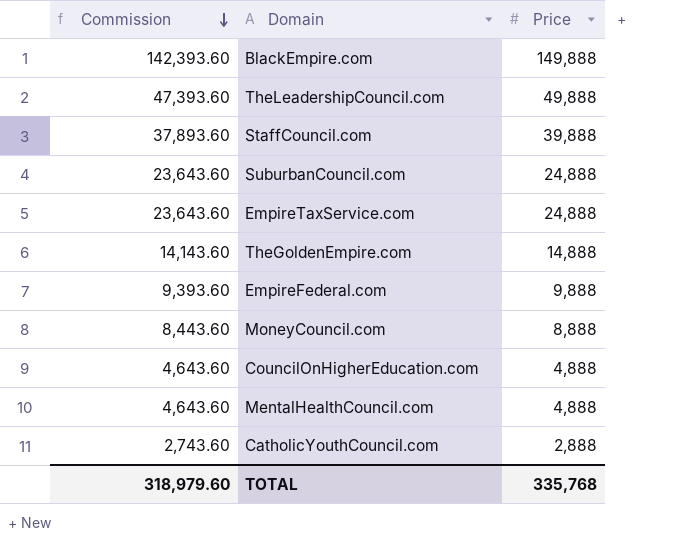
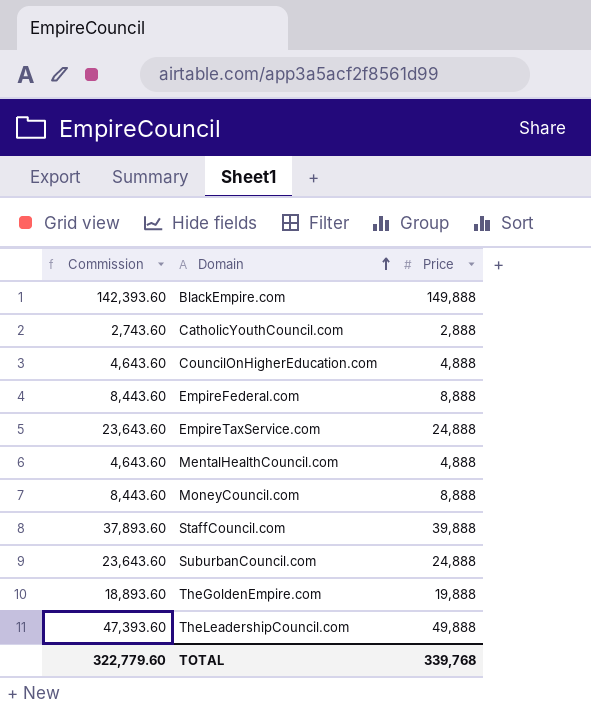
row order: Commission descending -> Domain ascending
EmpireFederal.com | Commission: 9,393.60 -> 8,443.60
EmpireFederal.com | Price: 9,888 -> 8,888
TheGoldenEmpire.com | Commission: 14,143.60 -> 18,893.60
TheGoldenEmpire.com | Price: 14,888 -> 19,888
TOTAL | Commission: 318,979.60 -> 322,779.60
TOTAL | Price: 335,768 -> 339,768

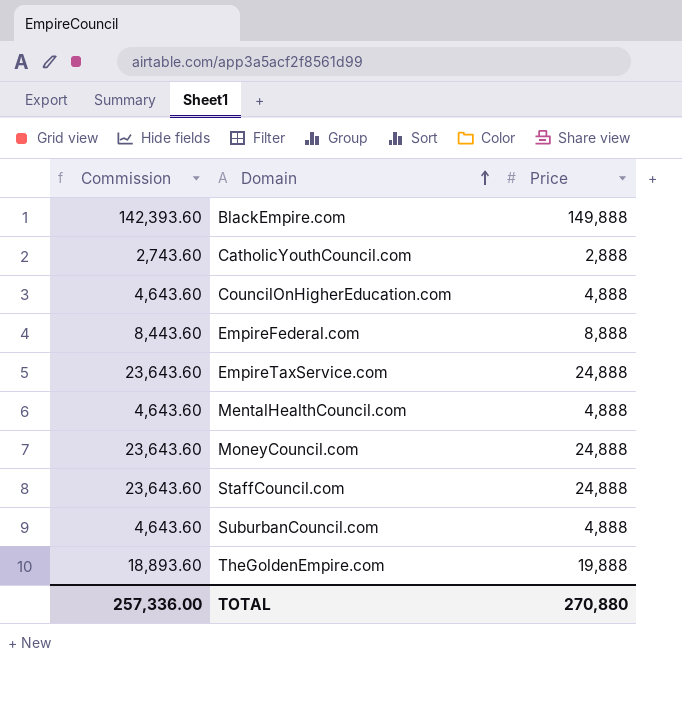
row TheLeadershipCouncil.com: 47,393.60 | 49,888 -> none
MoneyCouncil.com | Commission: 8,443.60 -> 23,643.60
MoneyCouncil.com | Price: 8,888 -> 24,888
StaffCouncil.com | Commission: 37,893.60 -> 23,643.60
StaffCouncil.com | Price: 39,888 -> 24,888
SuburbanCouncil.com | Commission: 23,643.60 -> 4,643.60
SuburbanCouncil.com | Price: 24,888 -> 4,888
TOTAL | Commission: 322,779.60 -> 257,336.00
TOTAL | Price: 339,768 -> 270,880

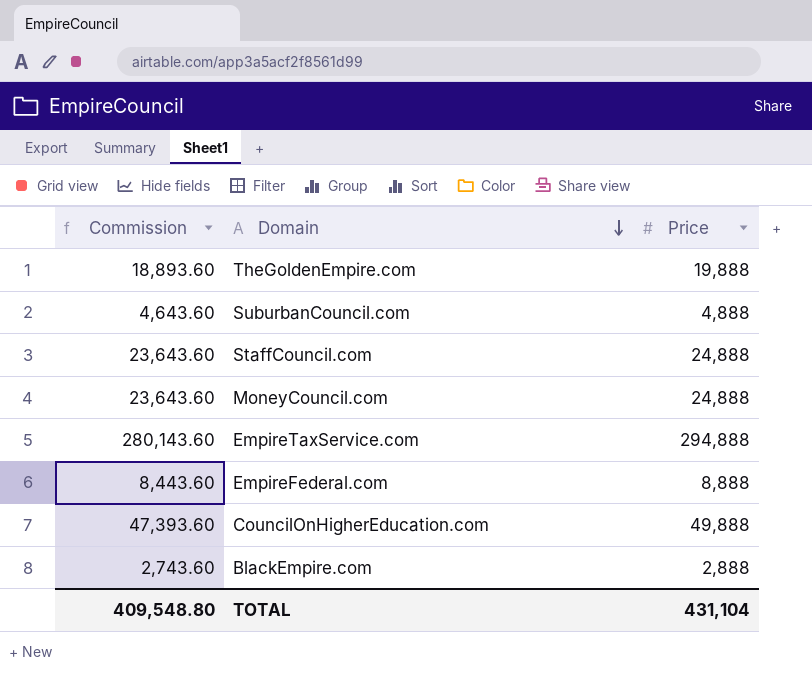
row order: Domain ascending -> Domain descending
row CatholicYouthCouncil.com: 2,743.60 | 2,888 -> none
row MentalHealthCouncil.com: 4,643.60 | 4,888 -> none
EmpireTaxService.com | Commission: 23,643.60 -> 280,143.60
EmpireTaxService.com | Price: 24,888 -> 294,888
CouncilOnHigherEducation.com | Commission: 4,643.60 -> 47,393.60
CouncilOnHigherEducation.com | Price: 4,888 -> 49,888
BlackEmpire.com | Commission: 142,393.60 -> 2,743.60
BlackEmpire.com | Price: 149,888 -> 2,888
TOTAL | Commission: 257,336.00 -> 409,548.80
TOTAL | Price: 270,880 -> 431,104

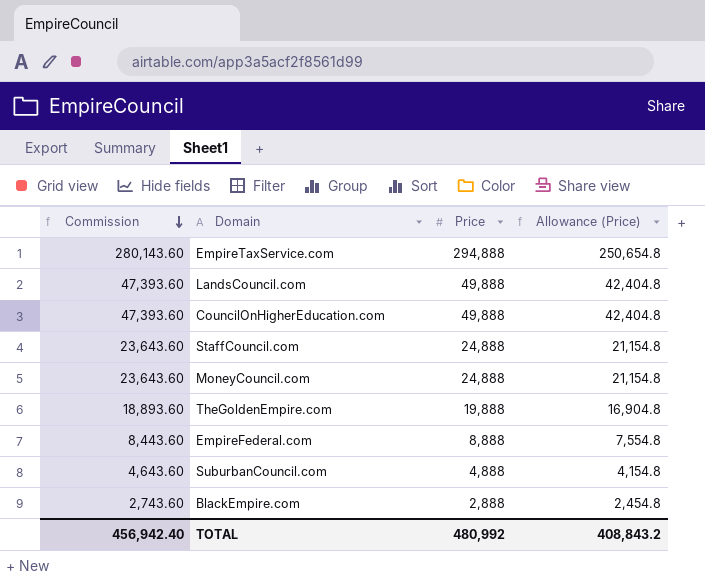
row order: Domain descending -> Commission descending
column Allowance (Price) | formula: none -> [Price] * 0.85
row LandsCouncil.com: none -> 47,393.60 | 49,888 | 42,404.8
TOTAL | Commission: 409,548.80 -> 456,942.40
TOTAL | Price: 431,104 -> 480,992

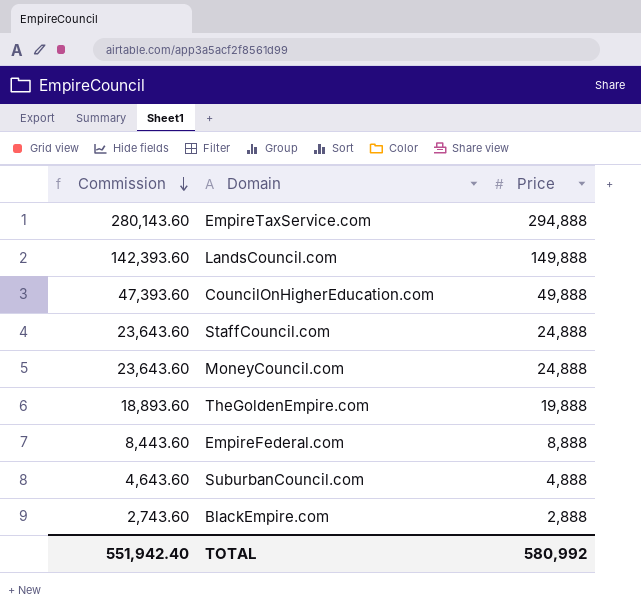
column Allowance (Price) | formula: [Price] * 0.85 -> none
LandsCouncil.com | Commission: 47,393.60 -> 142,393.60
LandsCouncil.com | Price: 49,888 -> 149,888
TOTAL | Commission: 456,942.40 -> 551,942.40
TOTAL | Price: 480,992 -> 580,992

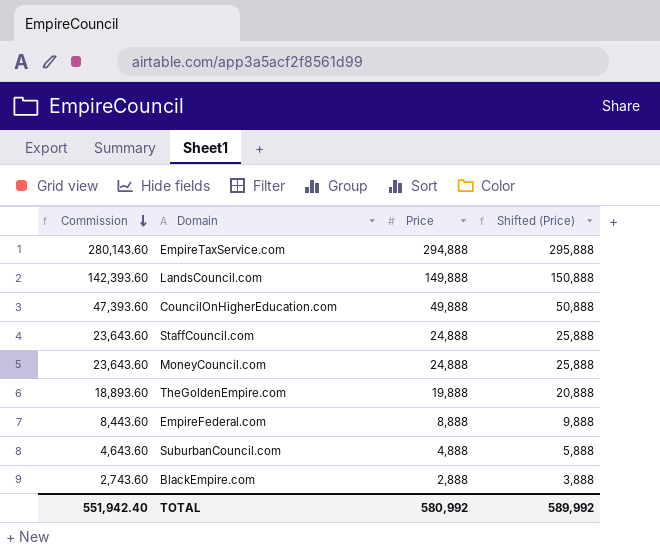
column Shifted (Price) | formula: none -> [Price] + 1000

